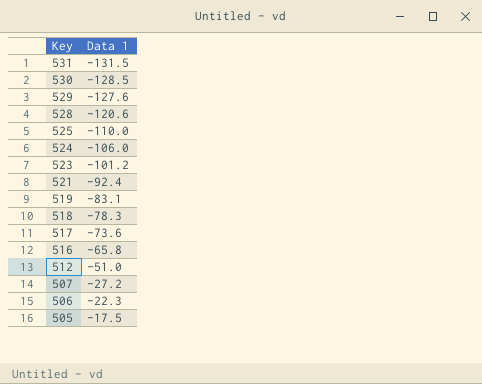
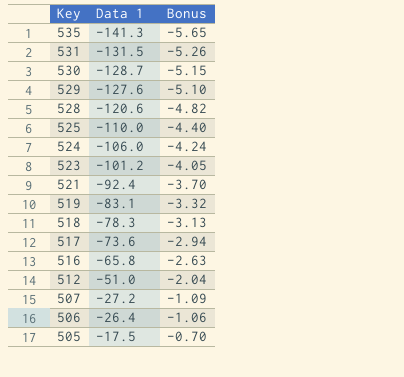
column Bonus | formula: none -> [Data 1] * 0.04
row 535: none -> -141.3 | -5.65
530 | Data 1: -128.5 -> -128.7
506 | Data 1: -22.3 -> -26.4

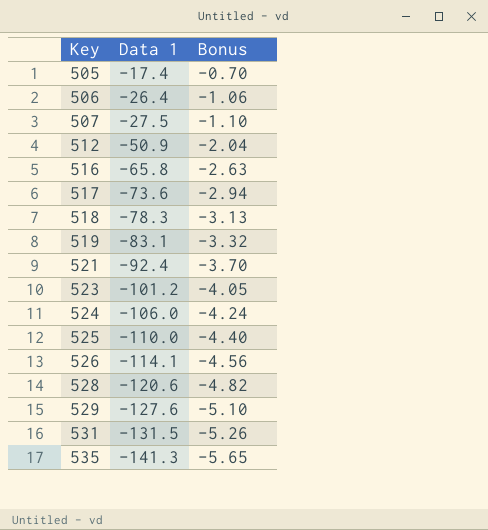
row order: Key descending -> Key ascending
row 530: -128.7 | -5.15 -> none
505 | Data 1: -17.5 -> -17.4
507 | Data 1: -27.2 -> -27.5
507 | Bonus: -1.09 -> -1.10
512 | Data 1: -51.0 -> -50.9
row 526: none -> -114.1 | -4.56

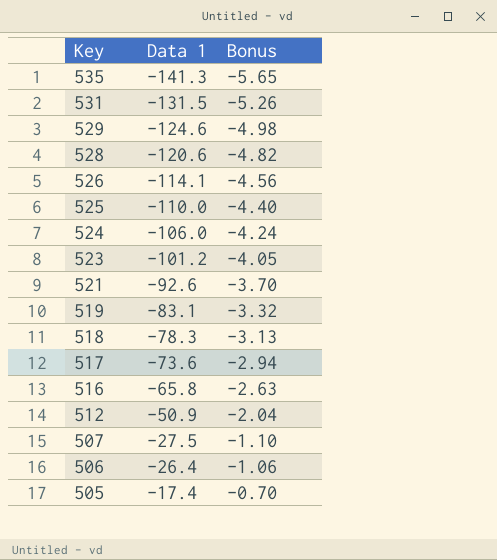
row order: Key ascending -> Key descending
529 | Data 1: -127.6 -> -124.6
529 | Bonus: -5.10 -> -4.98
521 | Data 1: -92.4 -> -92.6

